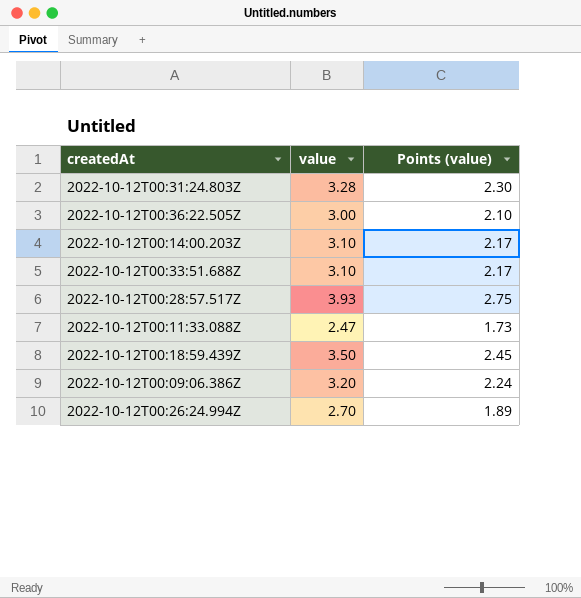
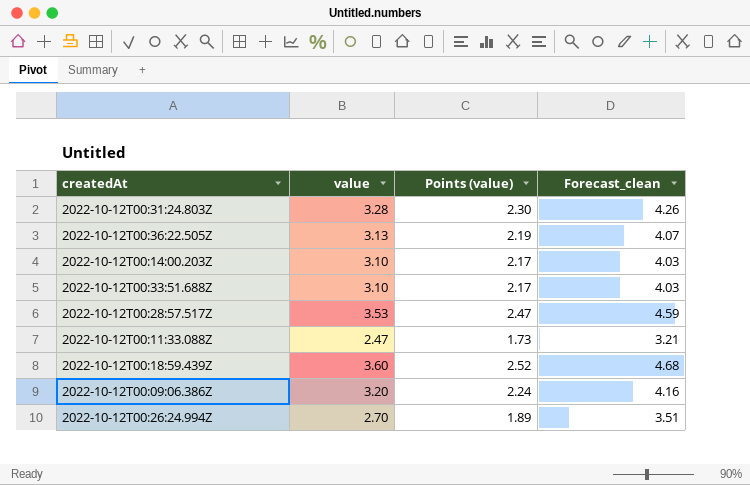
column Forecast_clean | formula: none -> [value] * 1.3
2022-10-12T00:36:22.505Z | value: 3.00 -> 3.13
2022-10-12T00:36:22.505Z | Points (value): 2.10 -> 2.19
2022-10-12T00:28:57.517Z | value: 3.93 -> 3.53
2022-10-12T00:28:57.517Z | Points (value): 2.75 -> 2.47
2022-10-12T00:18:59.439Z | value: 3.50 -> 3.60
2022-10-12T00:18:59.439Z | Points (value): 2.45 -> 2.52

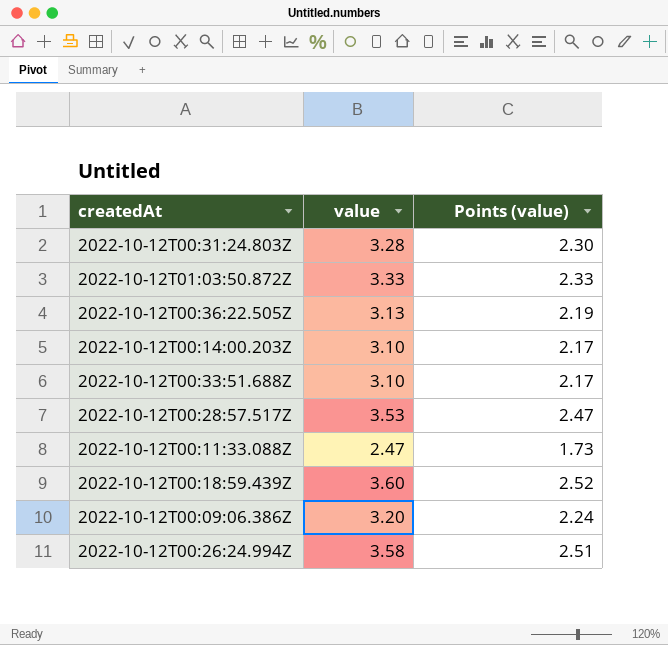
column Forecast_clean | formula: [value] * 1.3 -> none
row 2022-10-12T01:03:50.872Z: none -> 3.33 | 2.33
2022-10-12T00:26:24.994Z | value: 2.70 -> 3.58
2022-10-12T00:26:24.994Z | Points (value): 1.89 -> 2.51

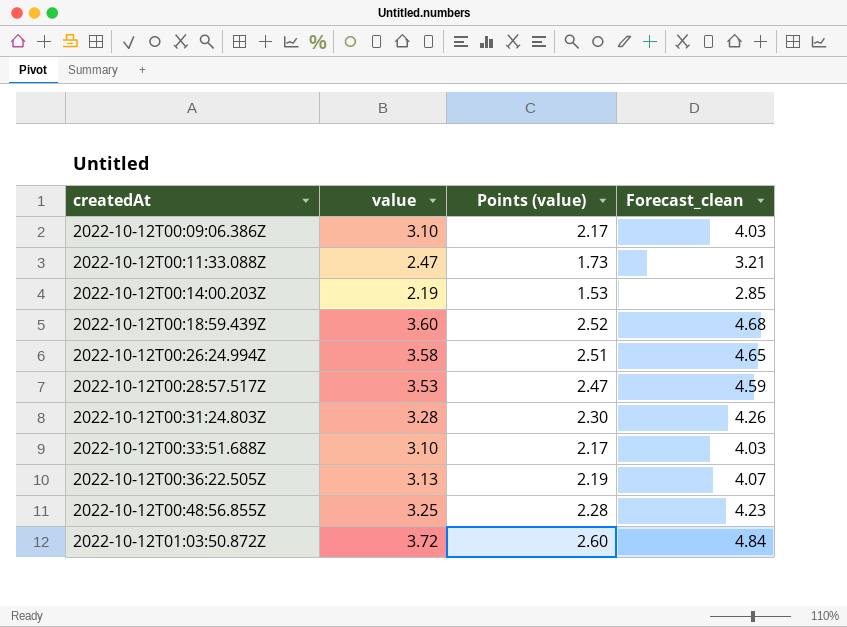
row order: none -> createdAt ascending
column Forecast_clean | formula: none -> [value] * 1.3
2022-10-12T00:09:06.386Z | value: 3.20 -> 3.10
2022-10-12T00:09:06.386Z | Points (value): 2.24 -> 2.17
2022-10-12T00:14:00.203Z | value: 3.10 -> 2.19
2022-10-12T00:14:00.203Z | Points (value): 2.17 -> 1.53
row 2022-10-12T00:48:56.855Z: none -> 3.25 | 2.28 | 4.23
2022-10-12T01:03:50.872Z | value: 3.33 -> 3.72
2022-10-12T01:03:50.872Z | Points (value): 2.33 -> 2.60

